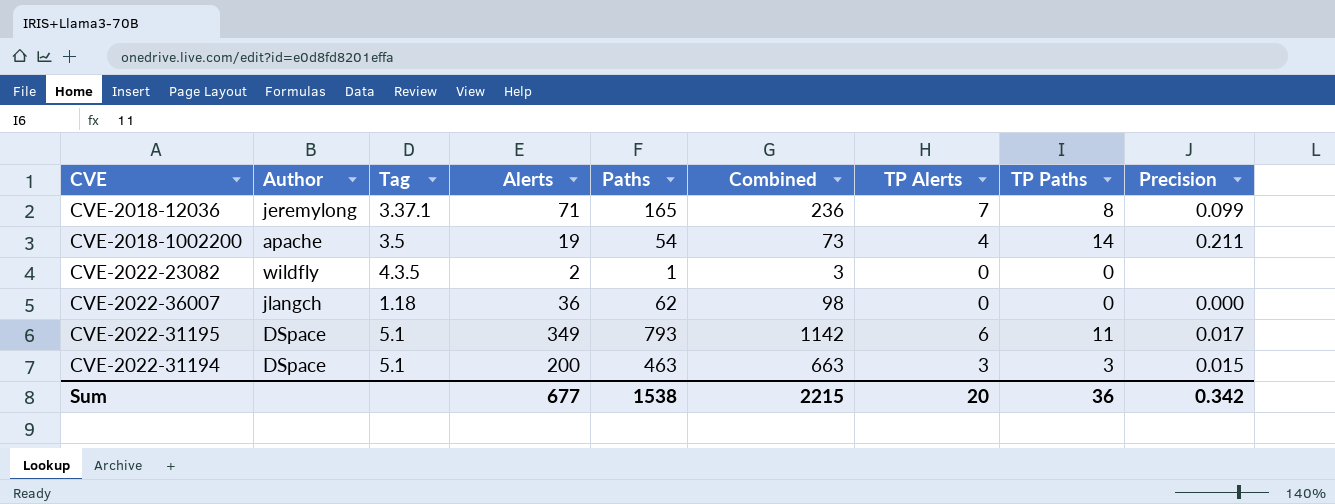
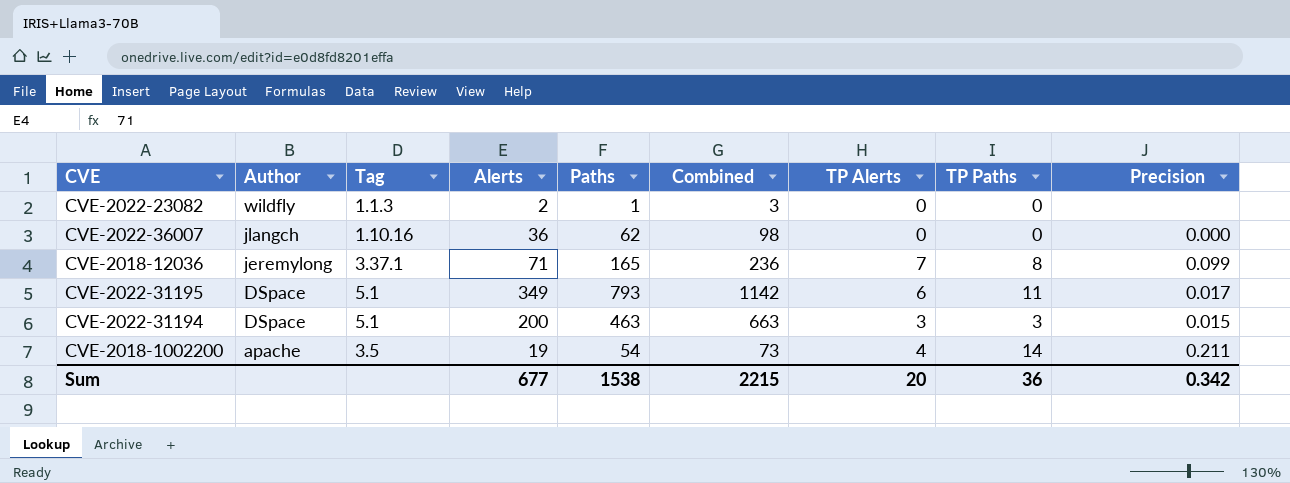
row order: none -> Author descending
CVE-2022-23082 | Tag: 4.3.5 -> 1.1.3
CVE-2022-36007 | Tag: 1.18 -> 1.10.16

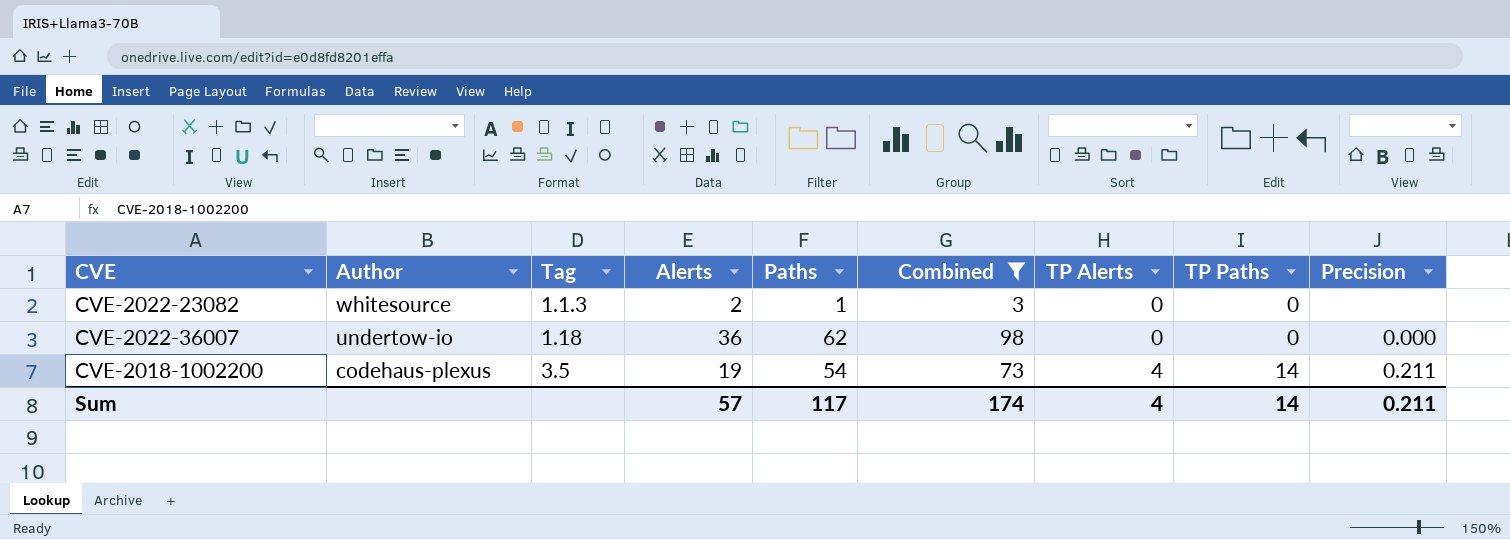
filter: none -> Combined <= 98
CVE-2022-23082 | Author: wildfly -> whitesource
CVE-2022-36007 | Author: jlangch -> undertow-io
CVE-2022-36007 | Tag: 1.10.16 -> 1.18
CVE-2018-1002200 | Author: apache -> codehaus-plexus
Sum | Alerts: 677 -> 57
Sum | Paths: 1538 -> 117
Sum | Combined: 2215 -> 174
Sum | TP Alerts: 20 -> 4
Sum | TP Paths: 36 -> 14
Sum | Precision: 0.342 -> 0.211

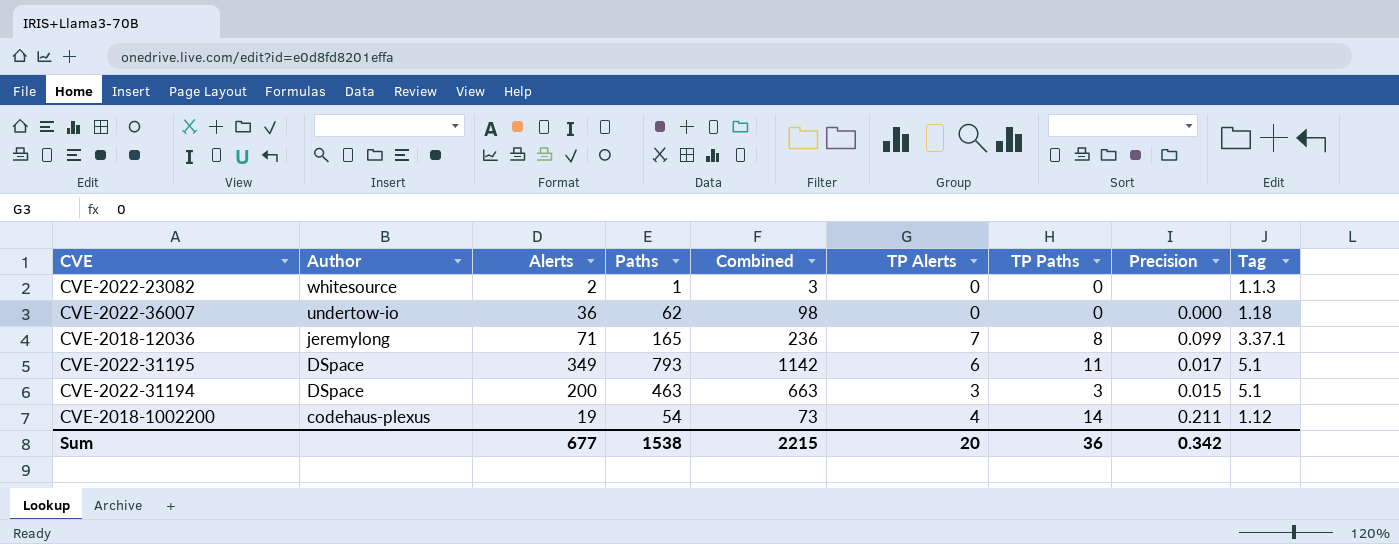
filter: Combined <= 98 -> none
column Tag | position: 3 -> 9
CVE-2018-1002200 | Tag: 3.5 -> 1.12
Sum | Alerts: 57 -> 677
Sum | Paths: 117 -> 1538
Sum | Combined: 174 -> 2215
Sum | TP Alerts: 4 -> 20
Sum | TP Paths: 14 -> 36
Sum | Precision: 0.211 -> 0.342

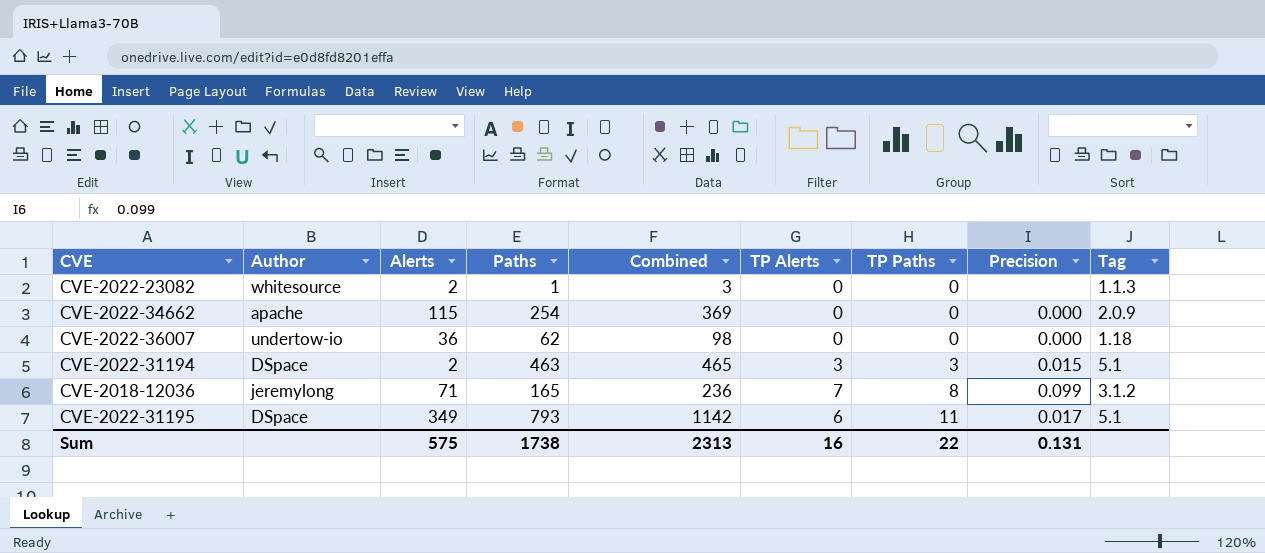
row order: Author descending -> TP Paths ascending
row CVE-2018-1002200: codehaus-plexus | 19 | 54 | 73 | 4 | 14 | 0.211 | 1.12 -> none
row CVE-2022-34662: none -> apache | 115 | 254 | 369 | 0 | 0 | 0.000 | 2.0.9
CVE-2022-31194 | Alerts: 200 -> 2
CVE-2022-31194 | Combined: 663 -> 465
CVE-2018-12036 | Tag: 3.37.1 -> 3.1.2
Sum | Alerts: 677 -> 575
Sum | Paths: 1538 -> 1738
Sum | Combined: 2215 -> 2313
Sum | TP Alerts: 20 -> 16
Sum | TP Paths: 36 -> 22
Sum | Precision: 0.342 -> 0.131

